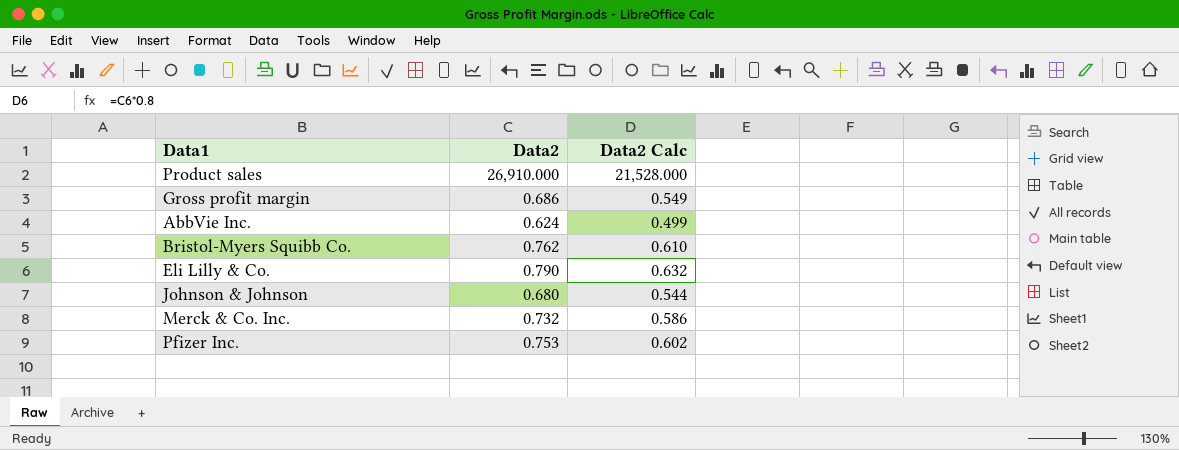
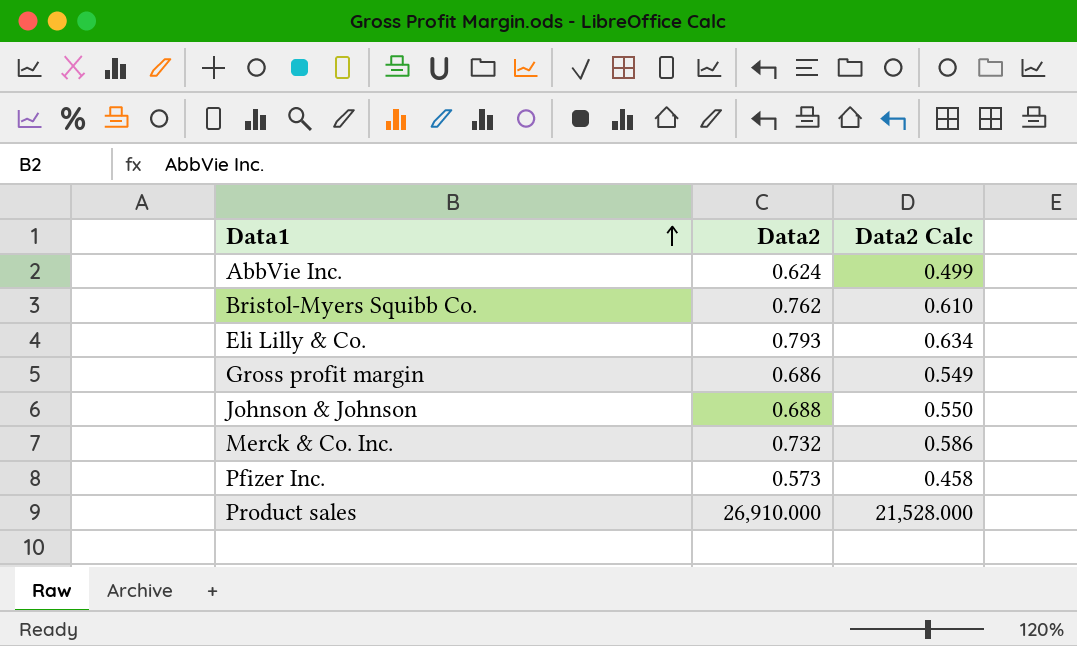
row order: none -> Data1 ascending
Eli Lilly & Co. | Data2: 0.790 -> 0.793
Eli Lilly & Co. | Data2 Calc: 0.632 -> 0.634
Johnson & Johnson | Data2: 0.680 -> 0.688
Johnson & Johnson | Data2 Calc: 0.544 -> 0.550
Pfizer Inc. | Data2: 0.753 -> 0.573
Pfizer Inc. | Data2 Calc: 0.602 -> 0.458

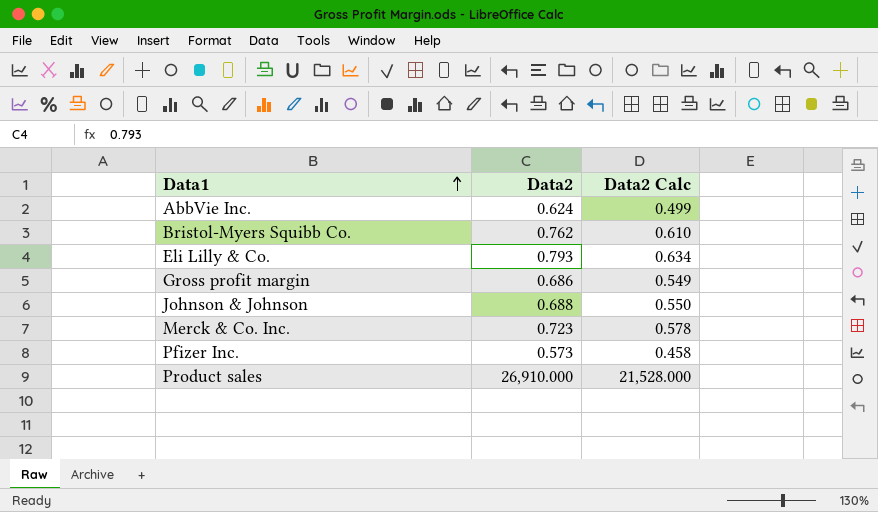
Merck & Co. Inc. | Data2: 0.732 -> 0.723
Merck & Co. Inc. | Data2 Calc: 0.586 -> 0.578

